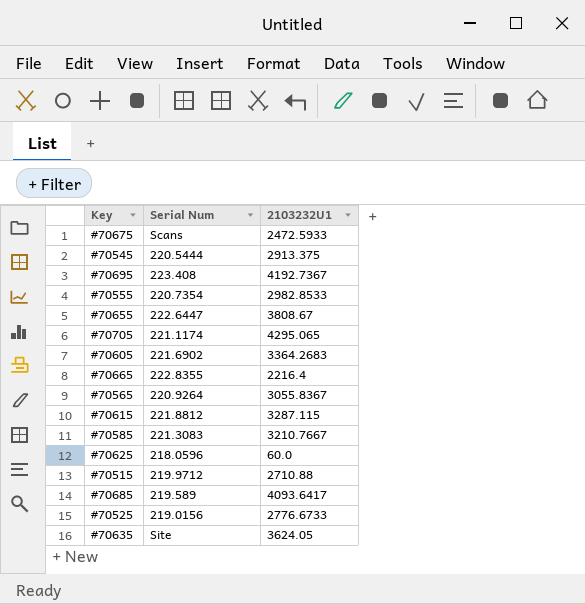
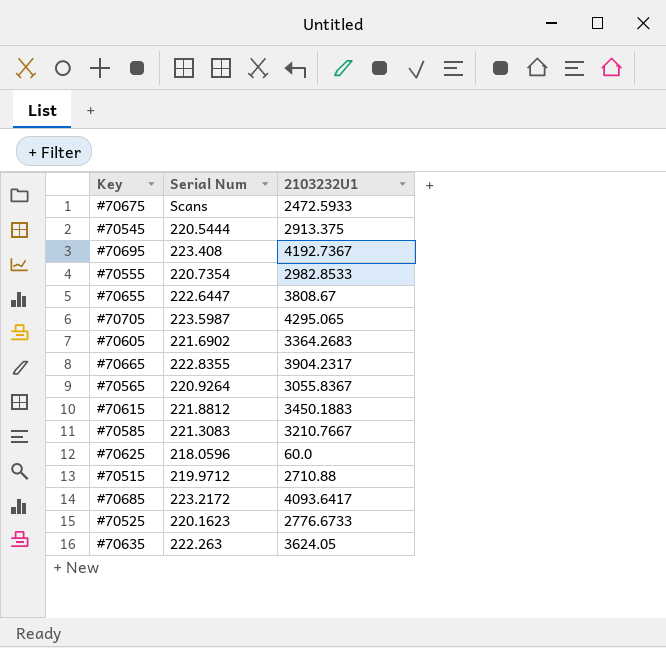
#70705 | Serial Num: 221.1174 -> 223.5987
#70665 | 2103232U1: 2216.4 -> 3904.2317
#70615 | 2103232U1: 3287.115 -> 3450.1883
#70685 | Serial Num: 219.589 -> 223.2172
#70525 | Serial Num: 219.0156 -> 220.1623
#70635 | Serial Num: Site -> 222.263

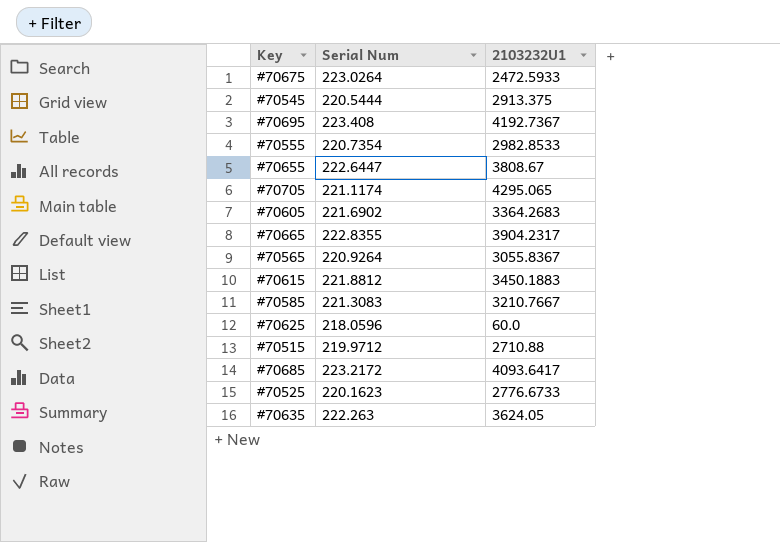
#70675 | Serial Num: Scans -> 223.0264
#70705 | Serial Num: 223.5987 -> 221.1174

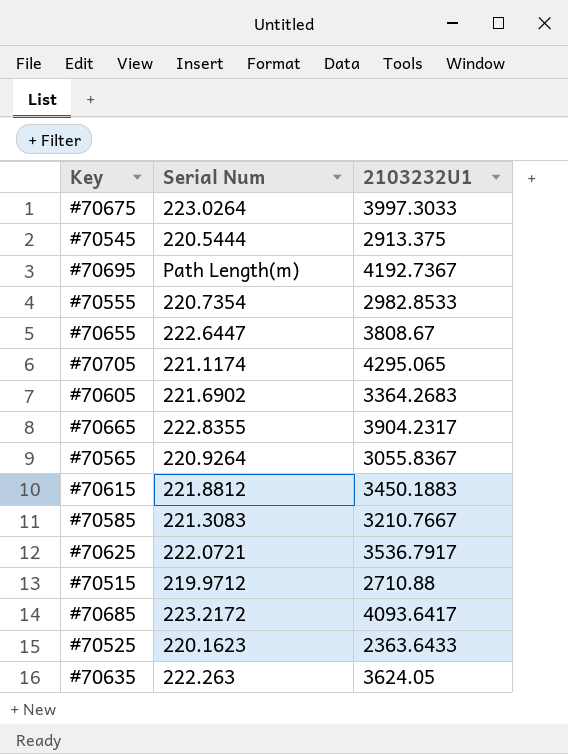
#70675 | 2103232U1: 2472.5933 -> 3997.3033
#70695 | Serial Num: 223.408 -> Path Length(m)
#70625 | Serial Num: 218.0596 -> 222.0721
#70625 | 2103232U1: 60.0 -> 3536.7917
#70525 | 2103232U1: 2776.6733 -> 2363.6433

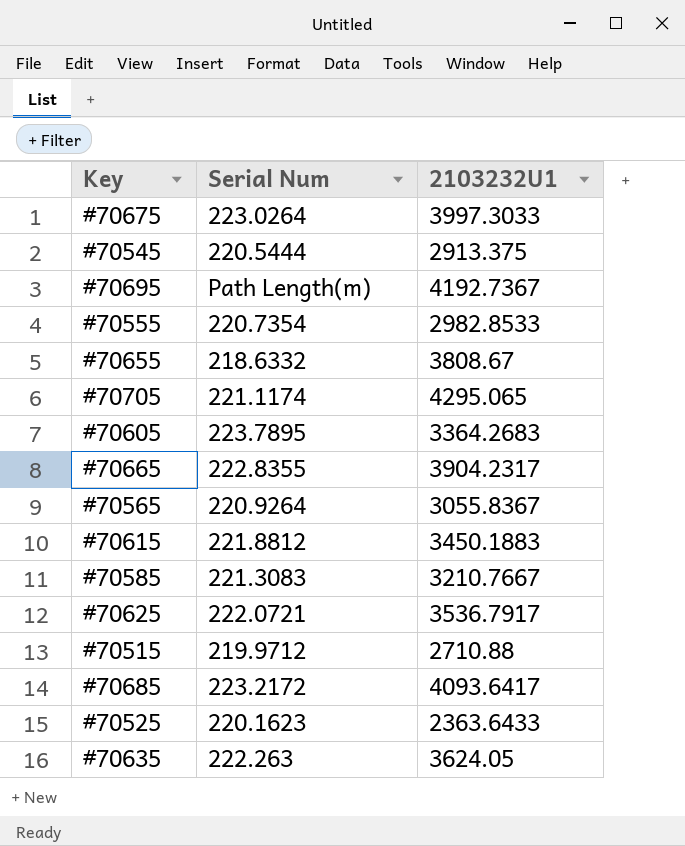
#70655 | Serial Num: 222.6447 -> 218.6332
#70605 | Serial Num: 221.6902 -> 223.7895

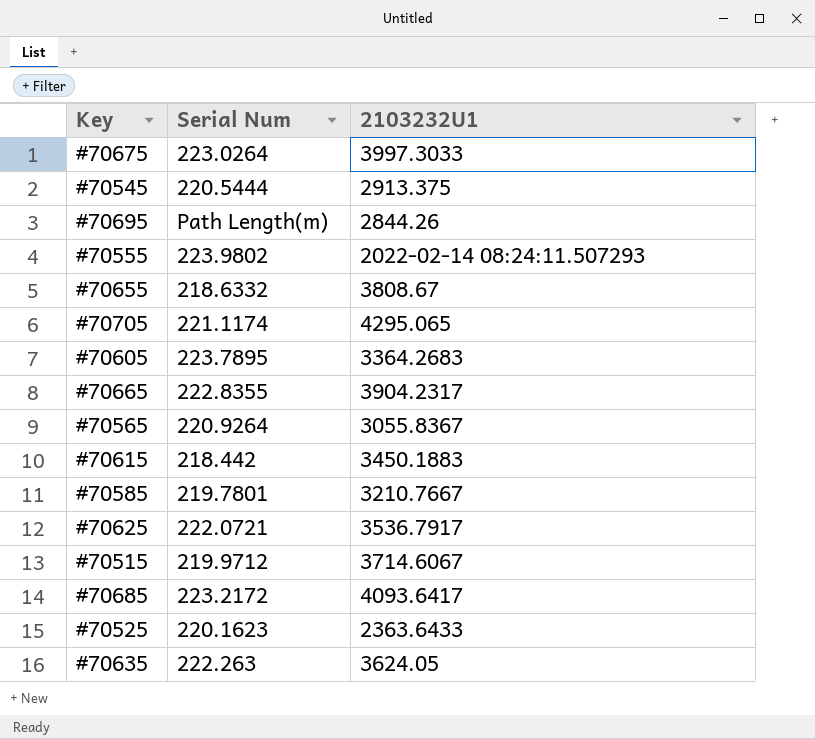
#70695 | 2103232U1: 4192.7367 -> 2844.26
#70555 | Serial Num: 220.7354 -> 223.9802
#70555 | 2103232U1: 2982.8533 -> 2022-02-14 08:24:11.507293
#70615 | Serial Num: 221.8812 -> 218.442
#70585 | Serial Num: 221.3083 -> 219.7801
#70515 | 2103232U1: 2710.88 -> 3714.6067

